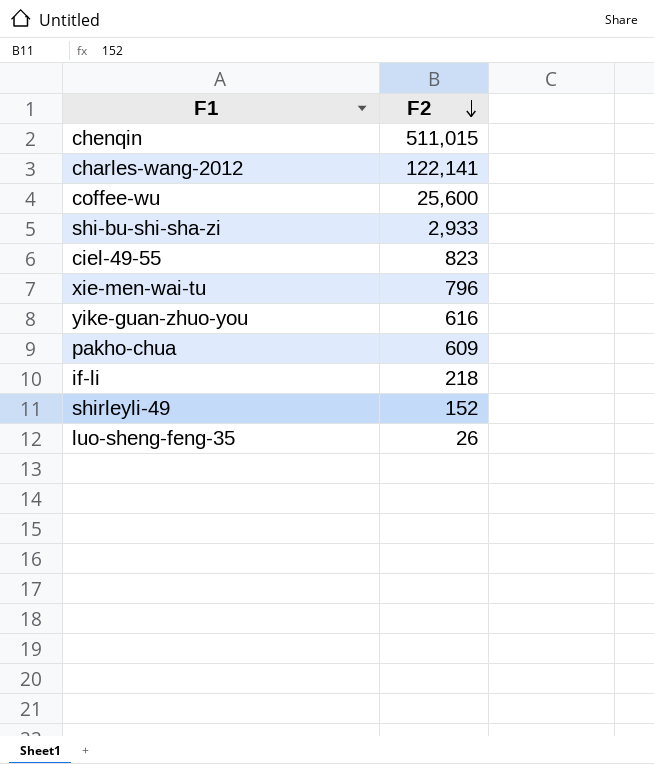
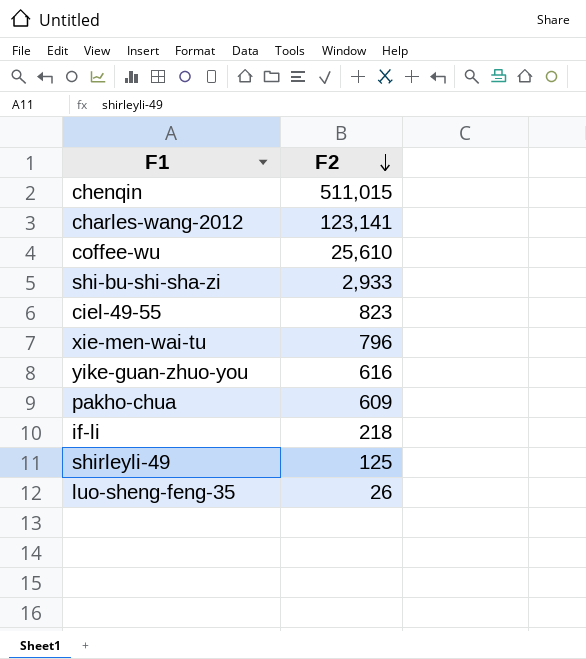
charles-wang-2012 | F2: 122,141 -> 123,141
coffee-wu | F2: 25,600 -> 25,610
shirleyli-49 | F2: 152 -> 125

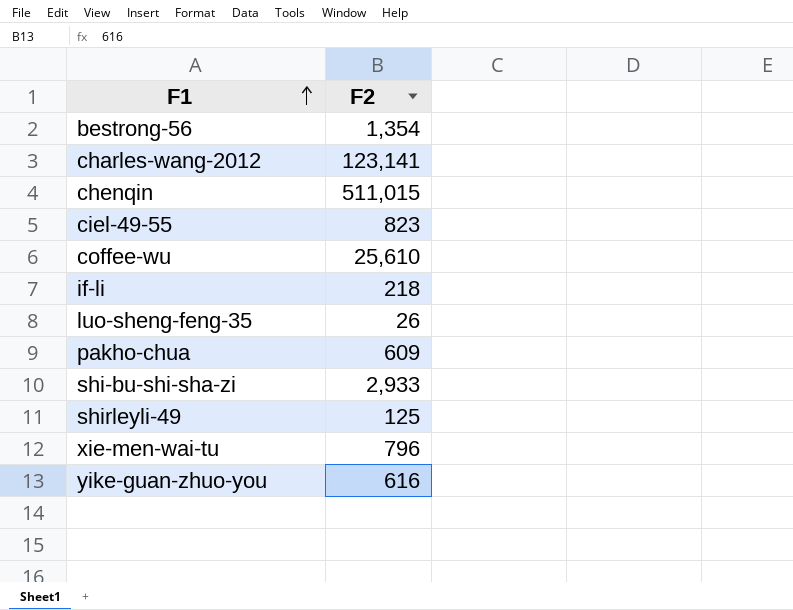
row order: F2 descending -> F1 ascending
row bestrong-56: none -> 1,354

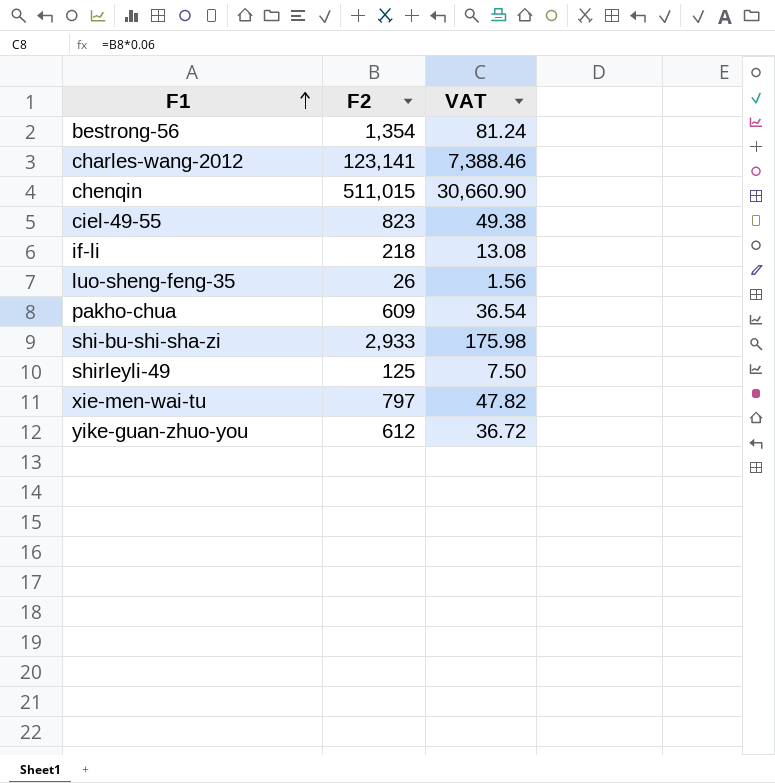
column VAT | formula: none -> [F2] * 0.06
row coffee-wu: 25,610 -> none
xie-men-wai-tu | F2: 796 -> 797
yike-guan-zhuo-you | F2: 616 -> 612

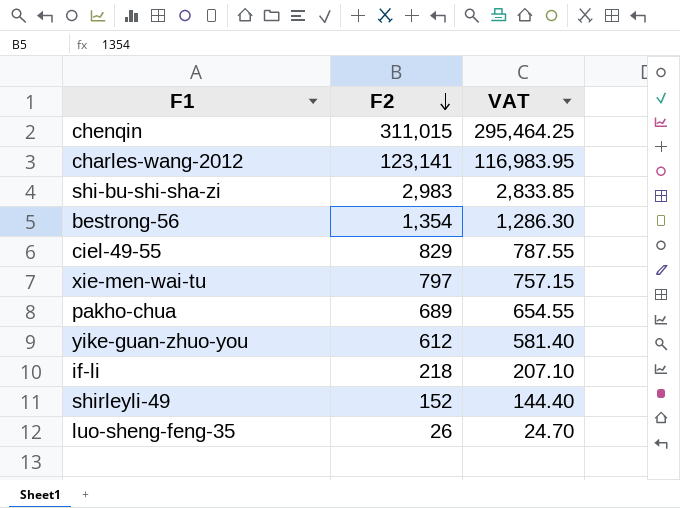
row order: F1 ascending -> F2 descending
column VAT | formula: [F2] * 0.06 -> [F2] * 0.95
chenqin | F2: 511,015 -> 311,015
shi-bu-shi-sha-zi | F2: 2,933 -> 2,983
ciel-49-55 | F2: 823 -> 829
pakho-chua | F2: 609 -> 689
shirleyli-49 | F2: 125 -> 152

